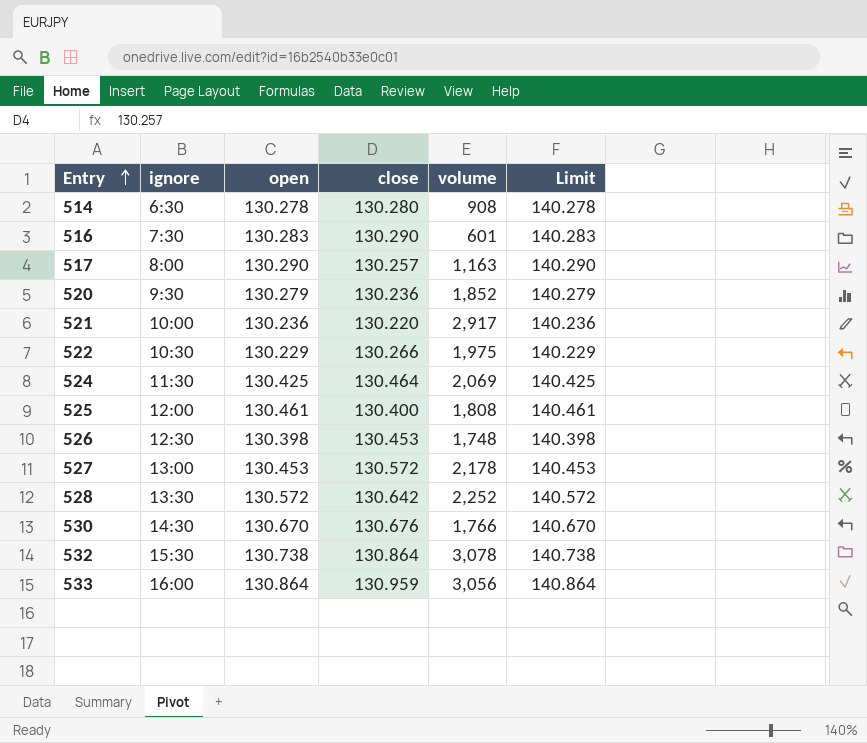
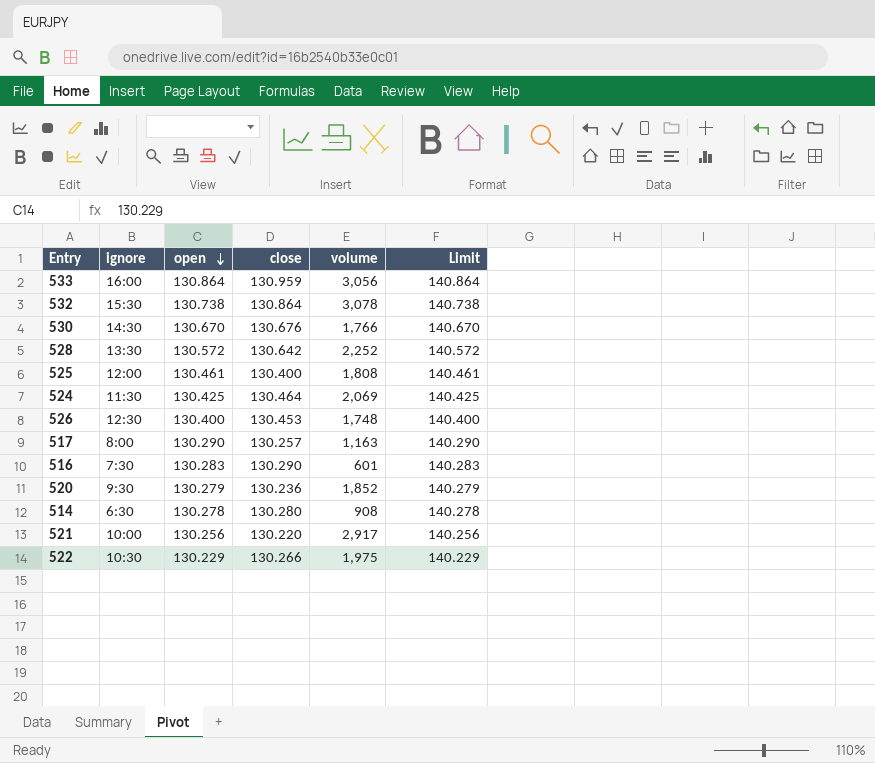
row order: Entry ascending -> open descending
row 527: 13:00 | 130.453 | 130.572 | 2,178 | 140.453 -> none
526 | open: 130.398 -> 130.400
526 | Limit: 140.398 -> 140.400
521 | open: 130.236 -> 130.256
521 | Limit: 140.236 -> 140.256

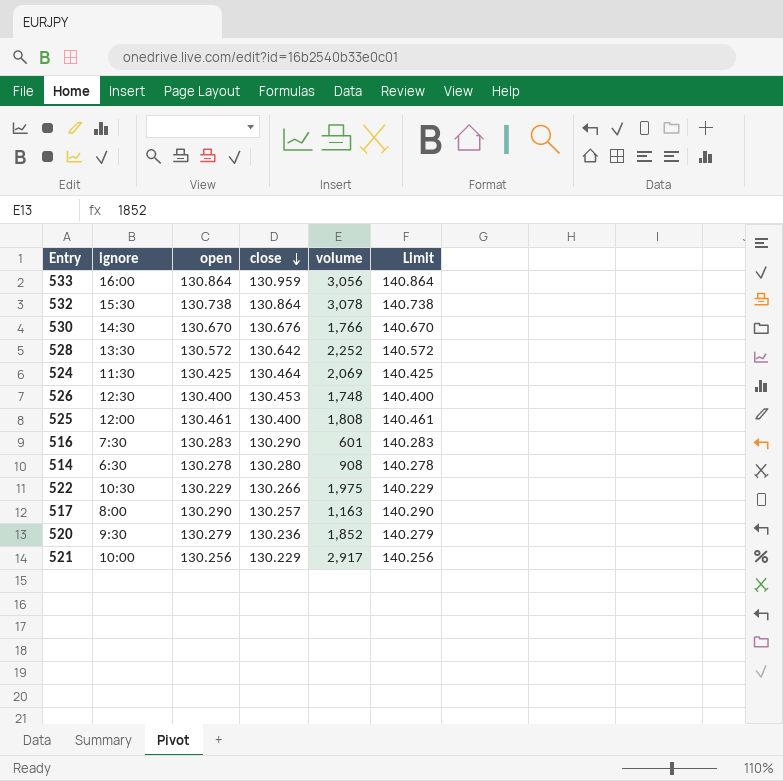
row order: open descending -> close descending
521 | close: 130.220 -> 130.229

